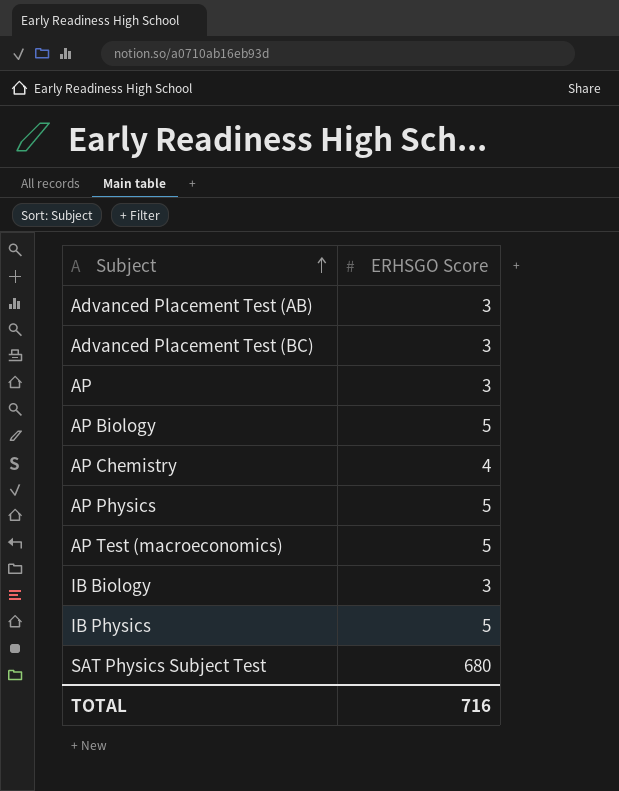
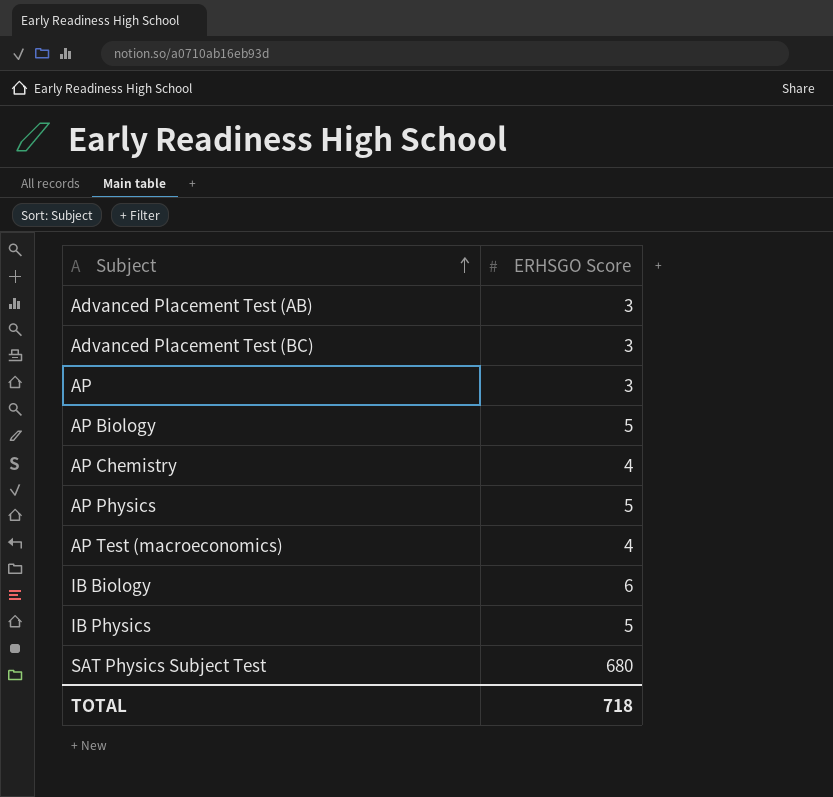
AP Test (macroeconomics) | ERHSGO Score: 5 -> 4
IB Biology | ERHSGO Score: 3 -> 6
TOTAL | ERHSGO Score: 716 -> 718

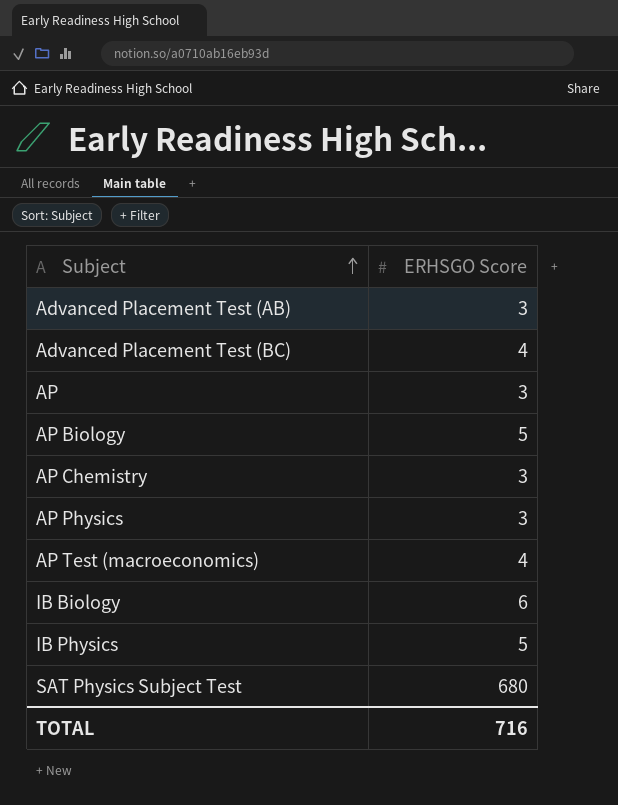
Advanced Placement Test (BC) | ERHSGO Score: 3 -> 4
AP Chemistry | ERHSGO Score: 4 -> 3
AP Physics | ERHSGO Score: 5 -> 3
TOTAL | ERHSGO Score: 718 -> 716

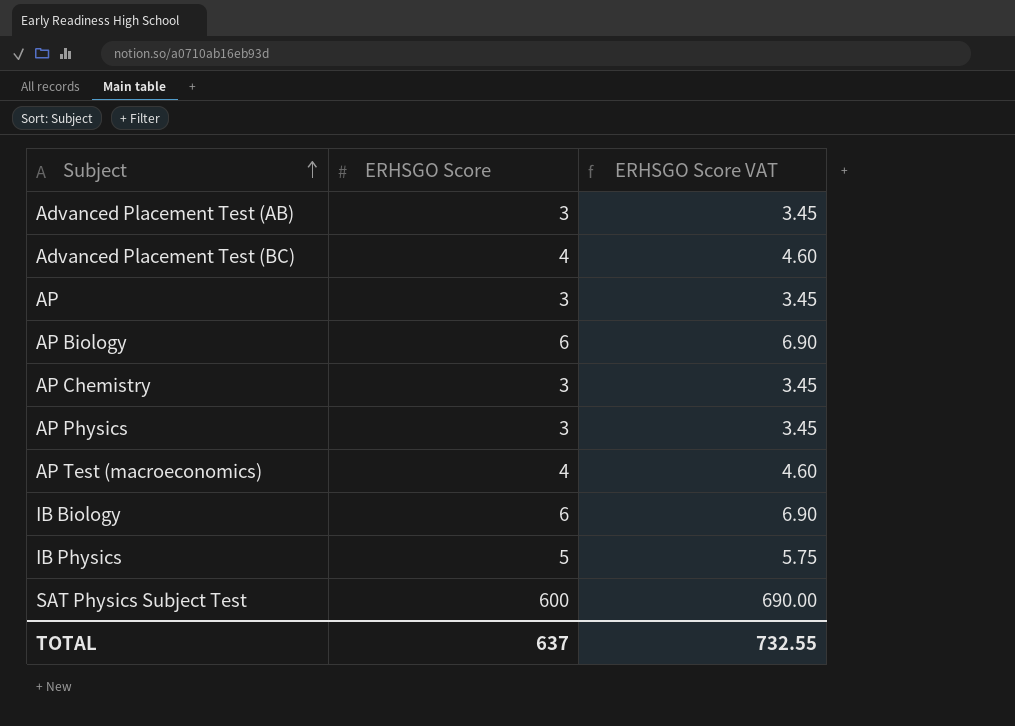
column ERHSGO Score VAT | formula: none -> [ERHSGO Score] * 1.15
AP Biology | ERHSGO Score: 5 -> 6
SAT Physics Subject Test | ERHSGO Score: 680 -> 600
TOTAL | ERHSGO Score: 716 -> 637

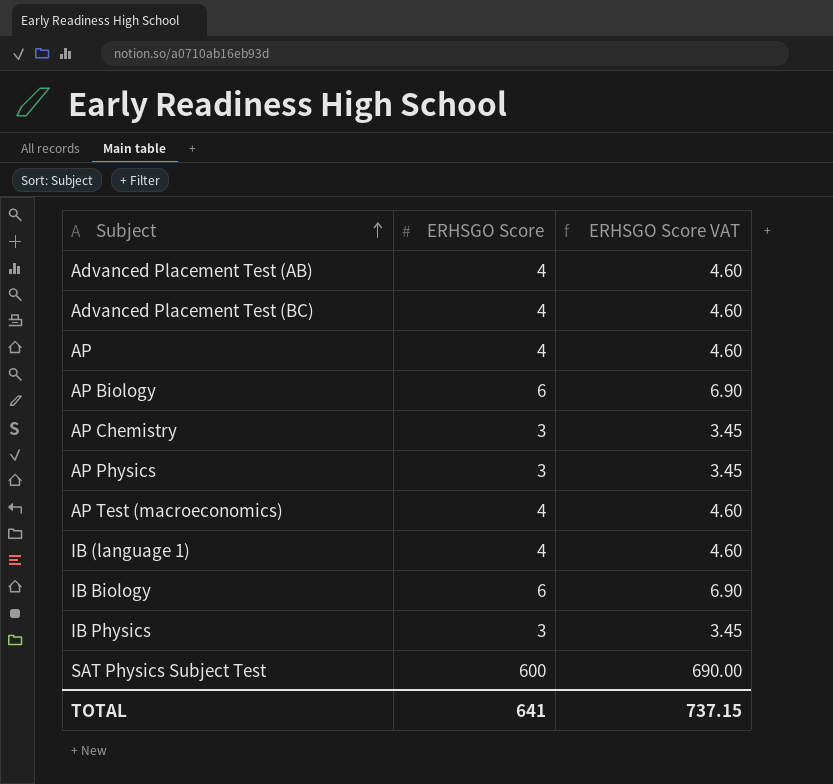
Advanced Placement Test (AB) | ERHSGO Score: 3 -> 4
Advanced Placement Test (AB) | ERHSGO Score VAT: 3.45 -> 4.60
AP | ERHSGO Score: 3 -> 4
AP | ERHSGO Score VAT: 3.45 -> 4.60
row IB (language 1): none -> 4 | 4.60
IB Physics | ERHSGO Score: 5 -> 3
IB Physics | ERHSGO Score VAT: 5.75 -> 3.45
TOTAL | ERHSGO Score: 637 -> 641
TOTAL | ERHSGO Score VAT: 732.55 -> 737.15

